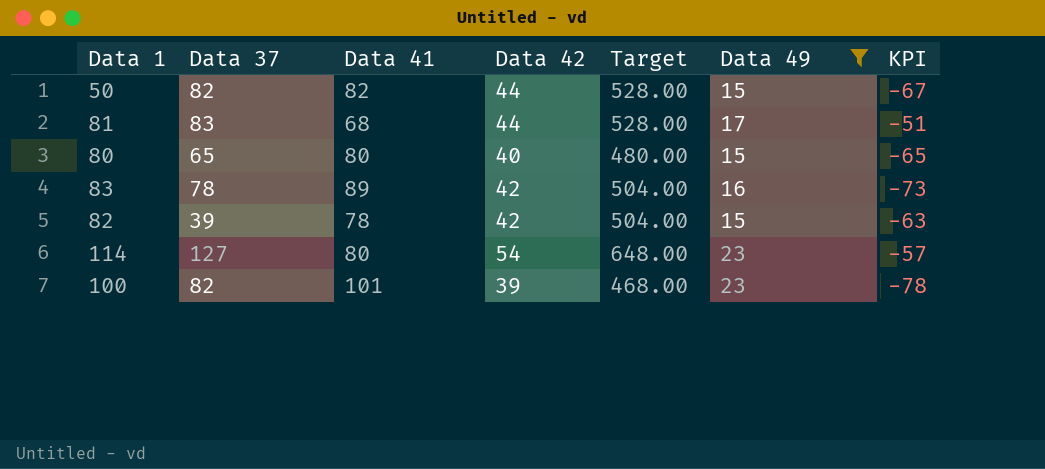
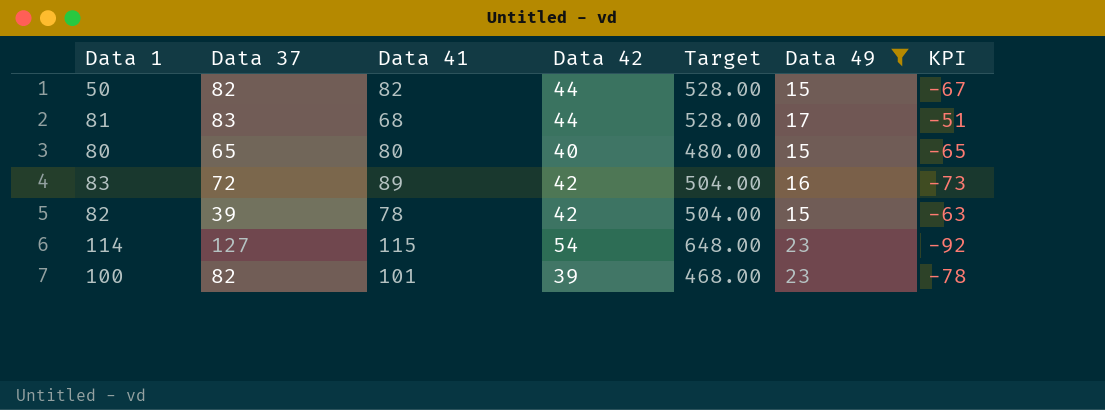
83 | Data 37: 78 -> 72
114 | Data 41: 80 -> 115
114 | KPI: -57 -> -92

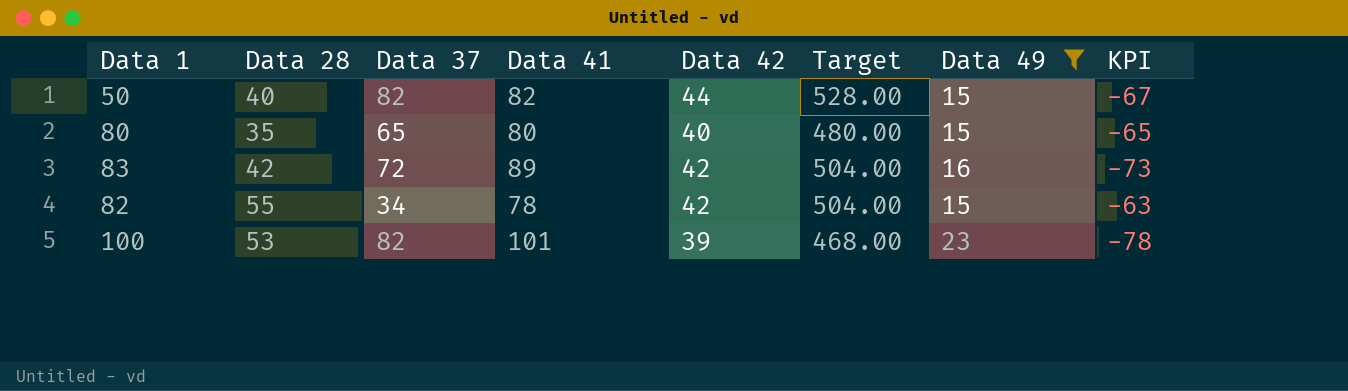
column Data 28 | position: none -> 2
row 81: 83 | 68 | 44 | 528.00 | 17 | -51 -> none
row 114: 127 | 115 | 54 | 648.00 | 23 | -92 -> none
82 | Data 37: 39 -> 34

